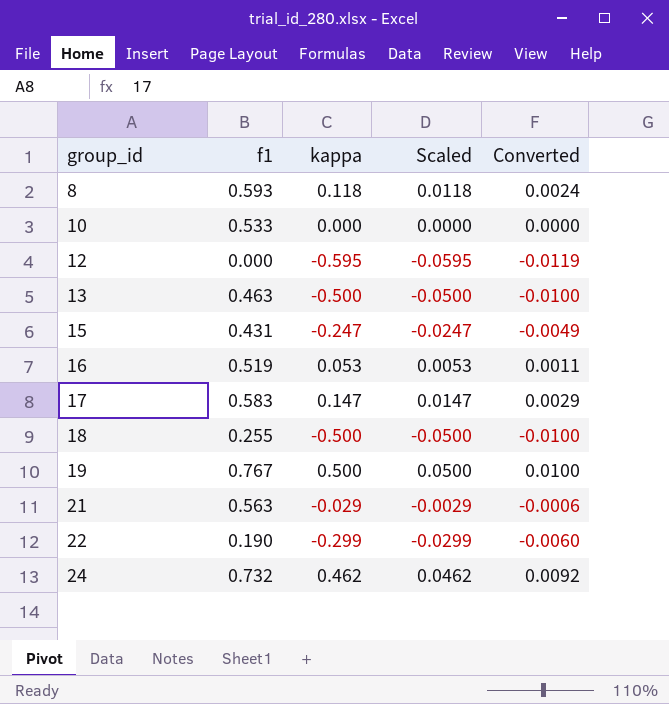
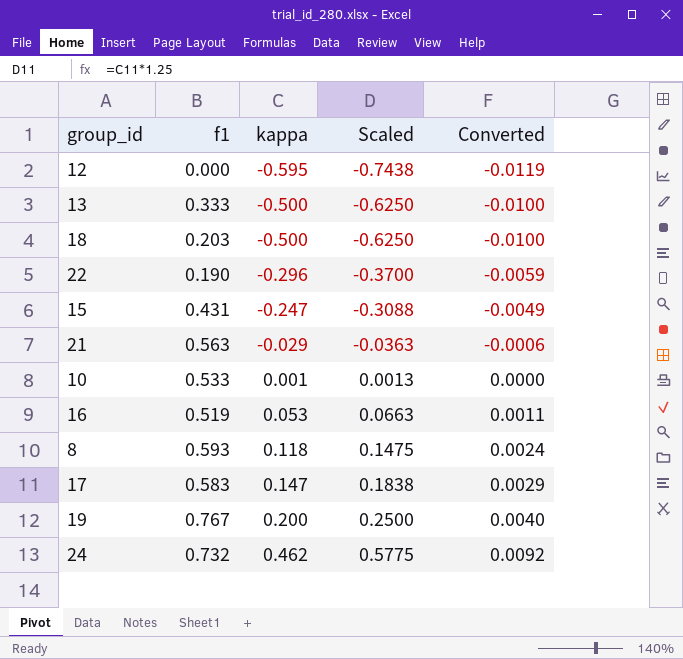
row order: group_id ascending -> kappa ascending
column Scaled | formula: [kappa] * 0.1 -> [kappa] * 1.25
13 | f1: 0.463 -> 0.333
18 | f1: 0.255 -> 0.203
22 | kappa: -0.299 -> -0.296
22 | Converted: -0.0060 -> -0.0059
10 | kappa: 0.000 -> 0.001
19 | kappa: 0.500 -> 0.200
19 | Converted: 0.0100 -> 0.0040

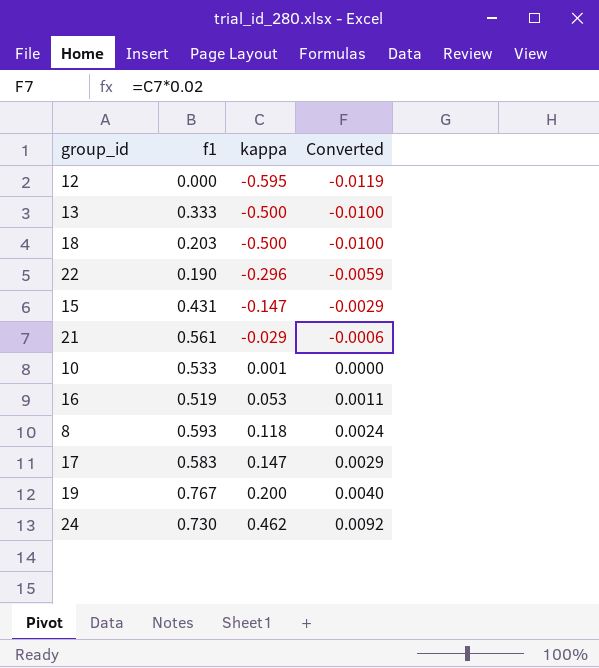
column Scaled | formula: [kappa] * 1.25 -> none
15 | kappa: -0.247 -> -0.147
15 | Converted: -0.0049 -> -0.0029
21 | f1: 0.563 -> 0.561
24 | f1: 0.732 -> 0.730

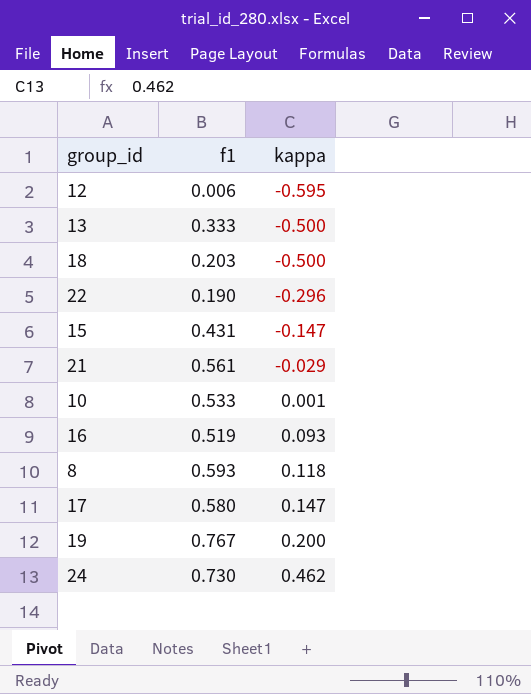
column Converted | formula: [kappa] * 0.02 -> none
12 | f1: 0.000 -> 0.006
16 | kappa: 0.053 -> 0.093
17 | f1: 0.583 -> 0.580

